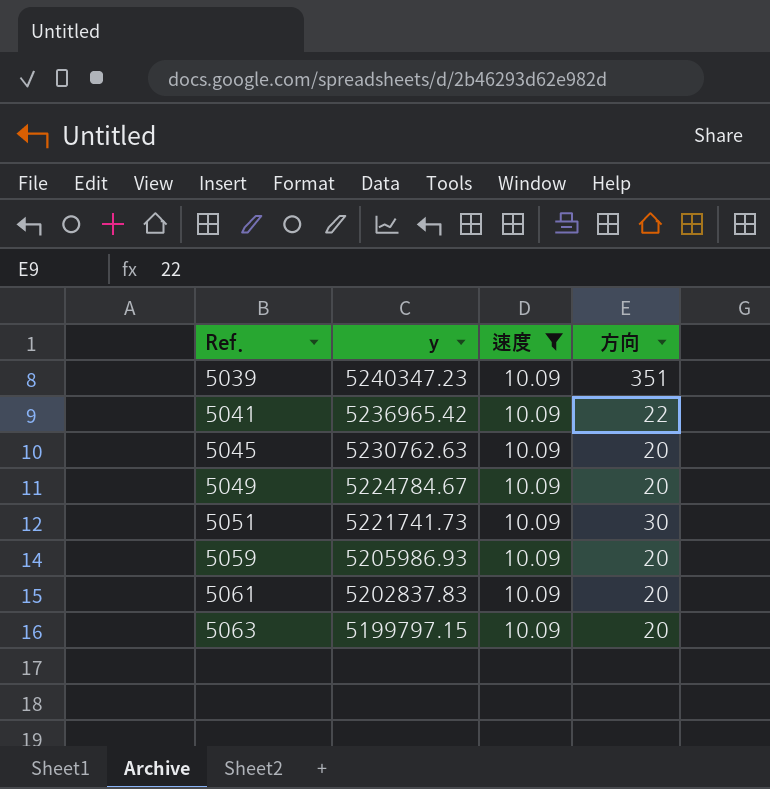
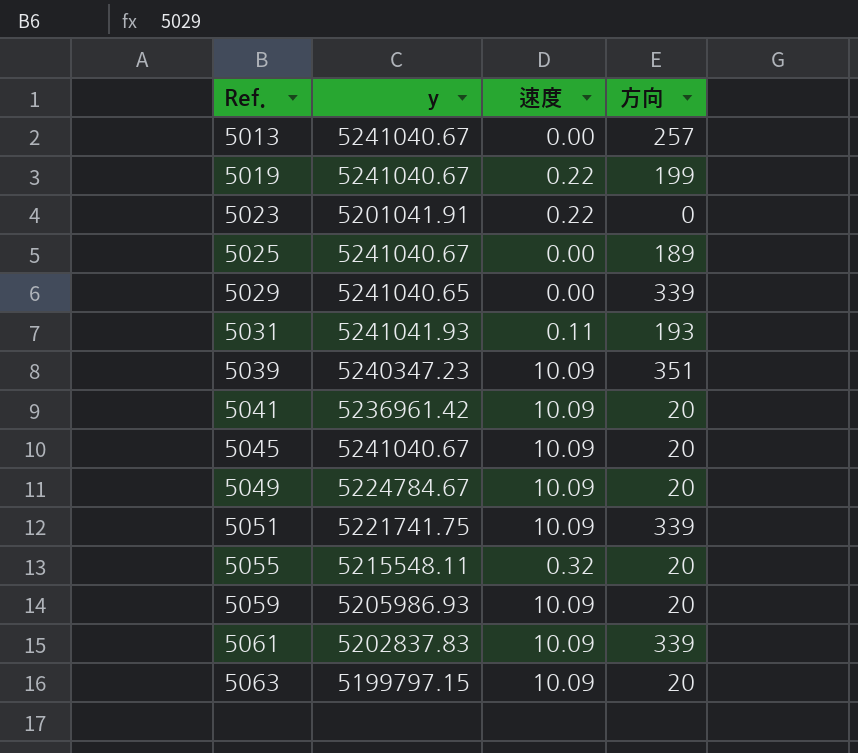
filter: 速度 = 10.09 -> none
5041 | y: 5236965.42 -> 5236961.42
5041 | 方向: 22 -> 20
5045 | y: 5230762.63 -> 5241040.67
5051 | y: 5221741.73 -> 5221741.75
5051 | 方向: 30 -> 339
5061 | 方向: 20 -> 339

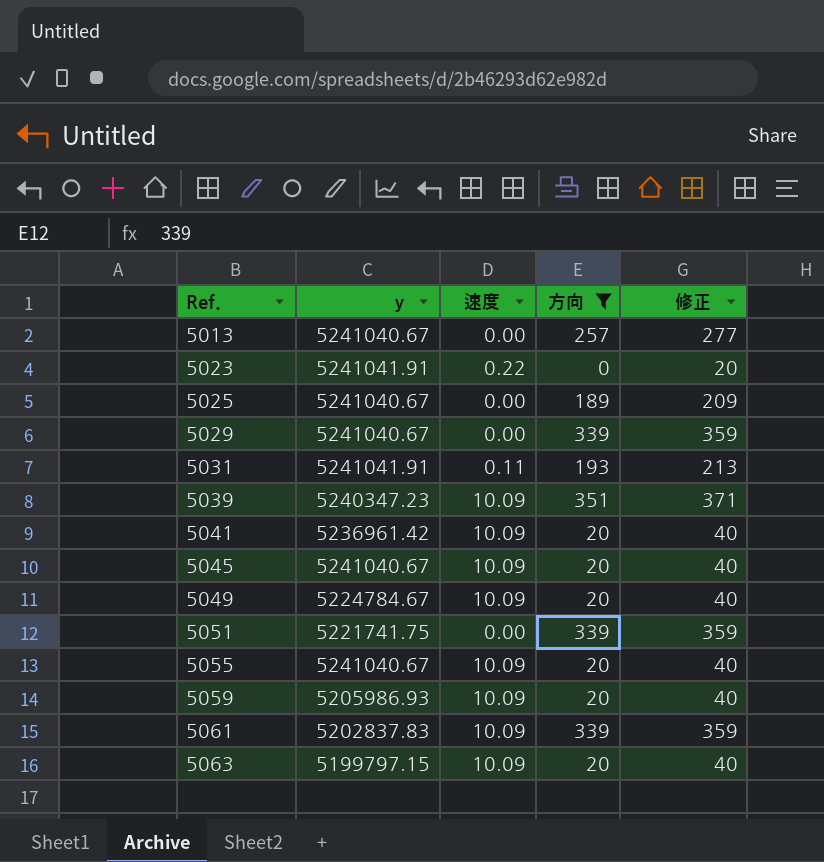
filter: none -> 方向 != 199
column 修正 | formula: none -> [方向] + 20
5023 | y: 5201041.91 -> 5241041.91
5029 | y: 5241040.65 -> 5241040.67
5031 | y: 5241041.93 -> 5241041.91
5051 | 速度: 10.09 -> 0.00
5055 | y: 5215548.11 -> 5241040.67
5055 | 速度: 0.32 -> 10.09

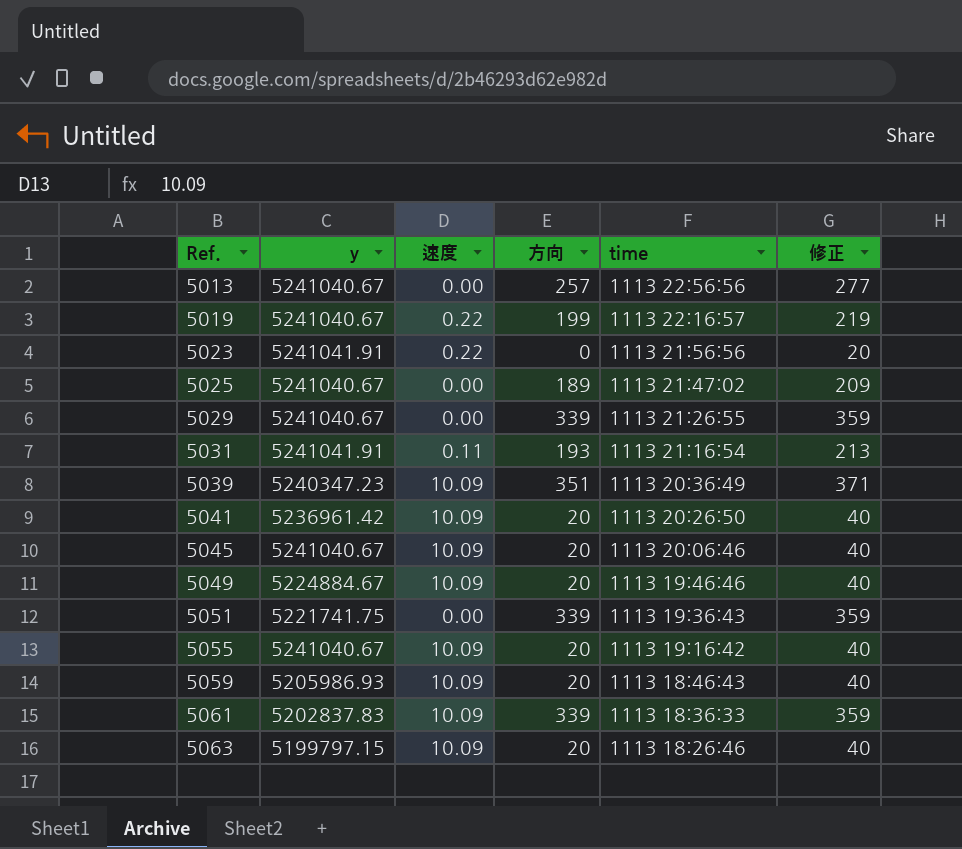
filter: 方向 != 199 -> none
column time | position: none -> 5
5049 | y: 5224784.67 -> 5224884.67

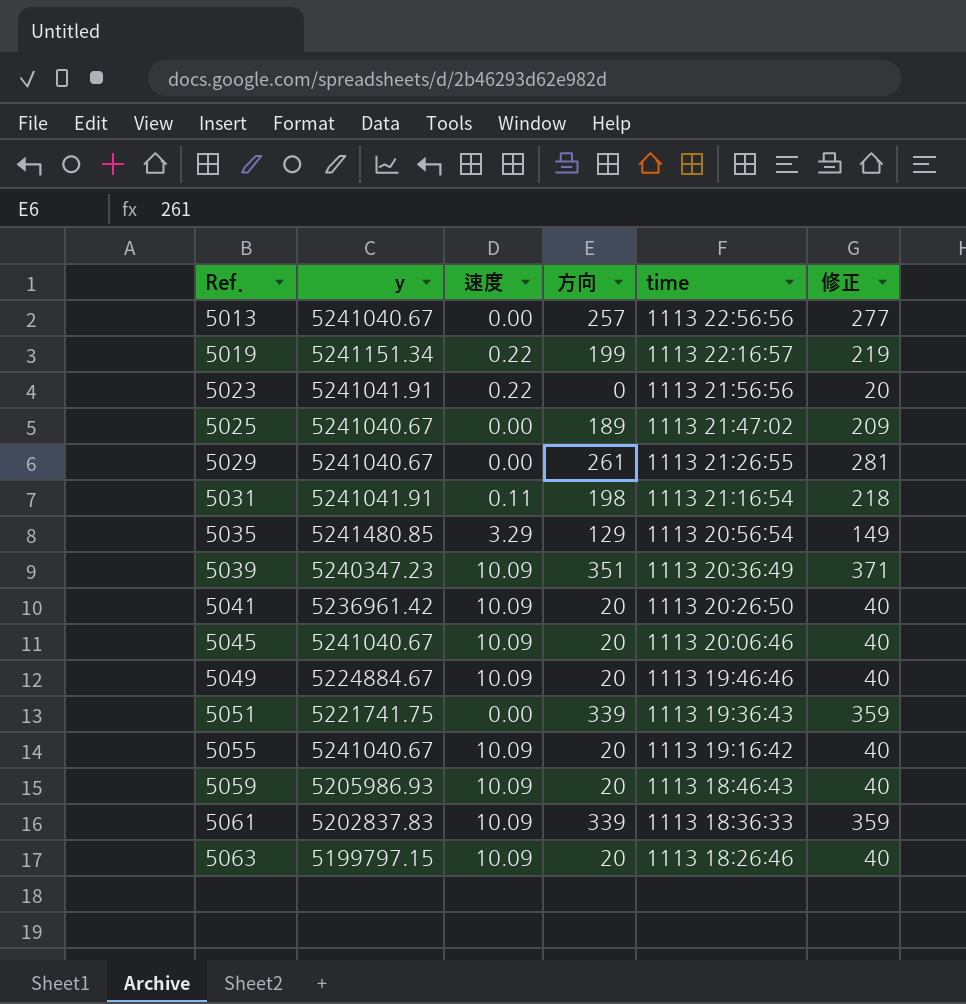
5019 | y: 5241040.67 -> 5241151.34
5029 | 方向: 339 -> 261
5029 | 修正: 359 -> 281
5031 | 方向: 193 -> 198
5031 | 修正: 213 -> 218
row 5035: none -> 5241480.85 | 3.29 | 129 | 1113 20:56:54 | 149

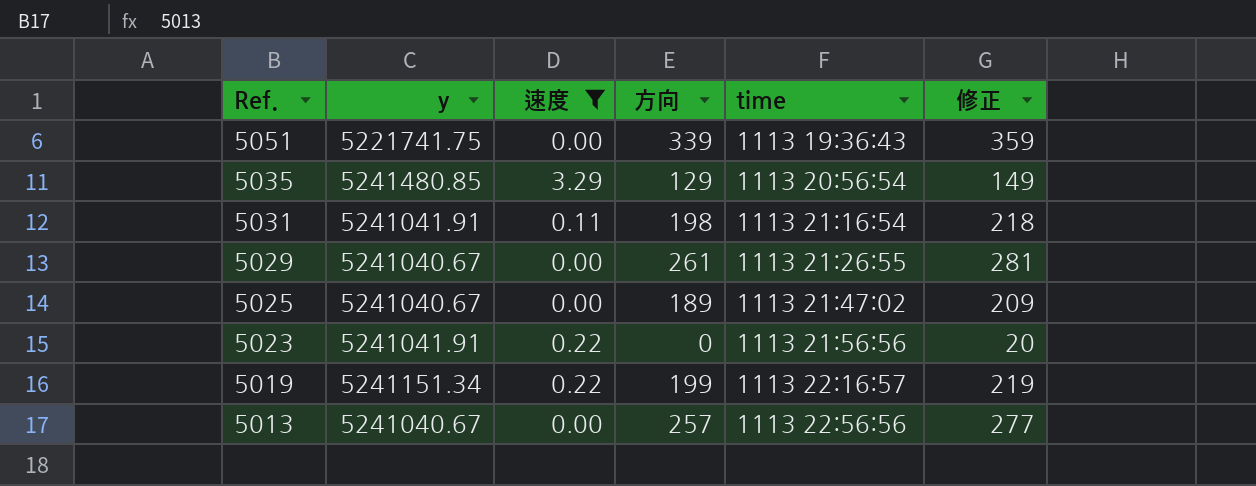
filter: none -> 速度 != 10.09
row order: Ref. ascending -> Ref. descending

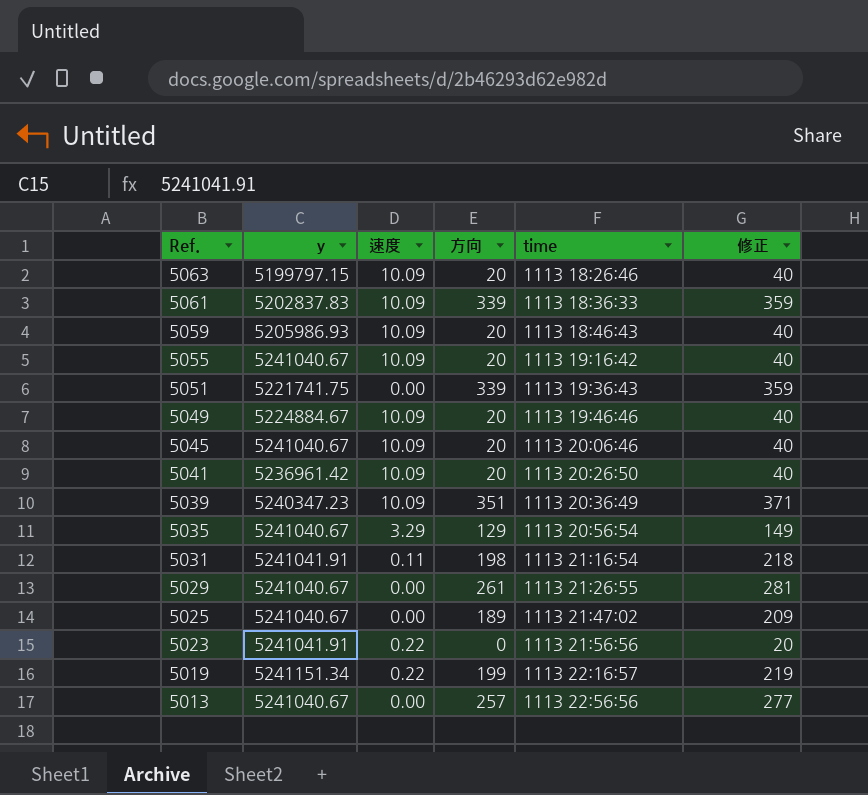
filter: 速度 != 10.09 -> none
5035 | y: 5241480.85 -> 5241040.67

